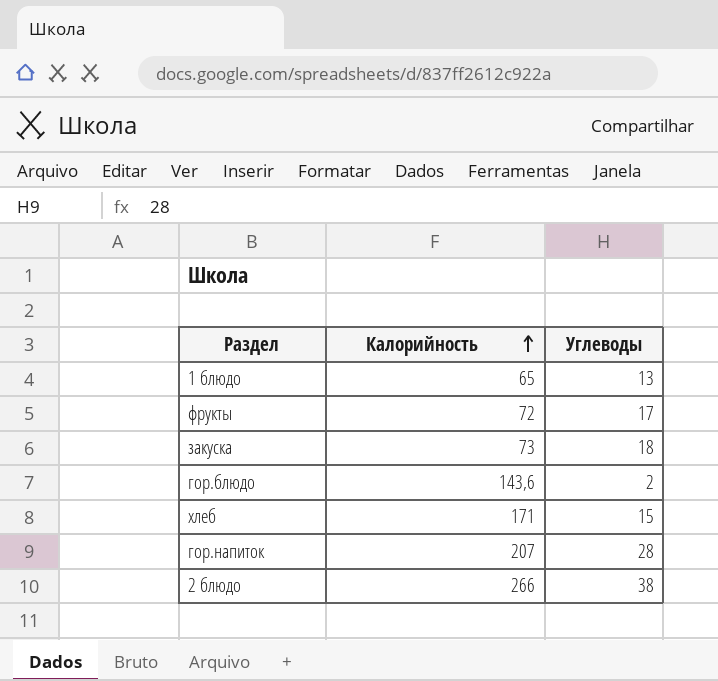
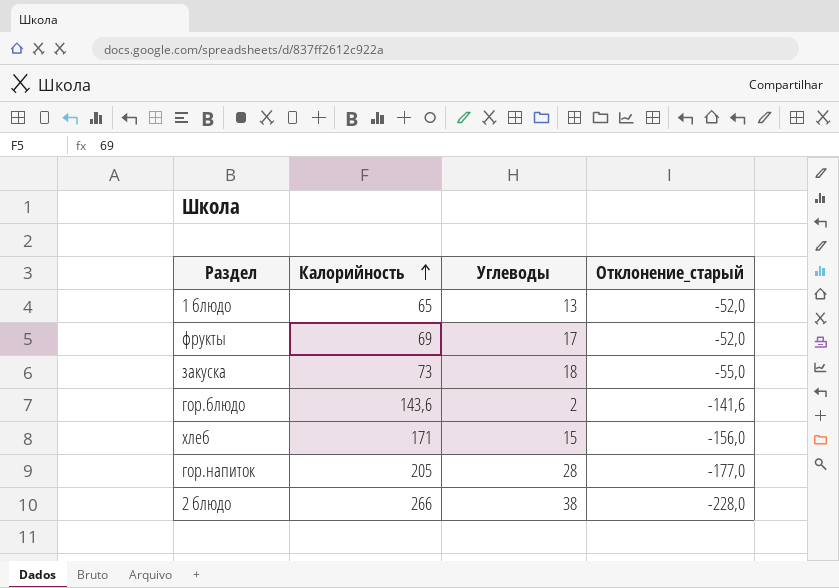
column Отклонение_старый | formula: none -> [Углеводы] - [Калорийность]
фрукты | Калорийность: 72 -> 69
гор.напиток | Калорийность: 207 -> 205

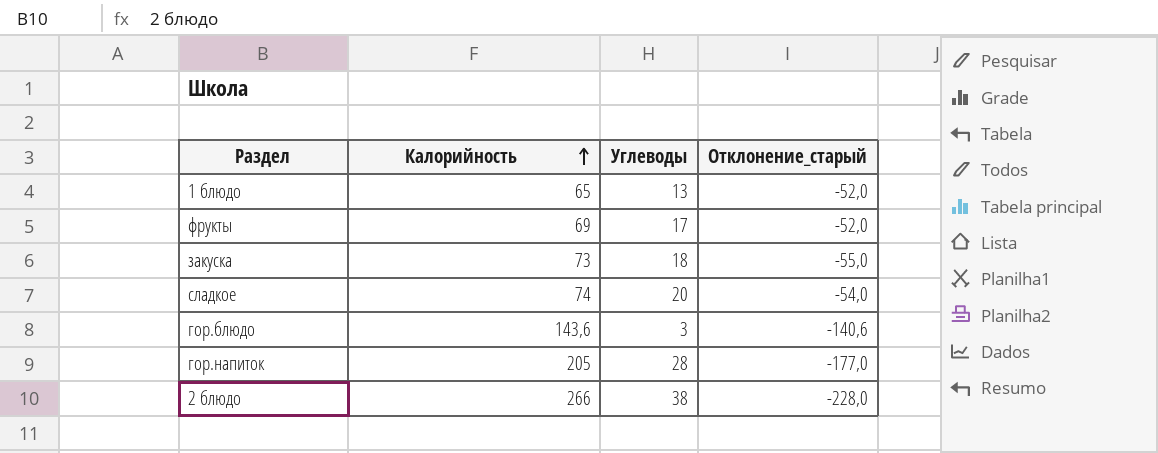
row хлеб: 171 | 15 | -156,0 -> none
row сладкое: none -> 74 | 20 | -54,0
гор.блюдо | Углеводы: 2 -> 3
гор.блюдо | Отклонение_старый: -141,6 -> -140,6

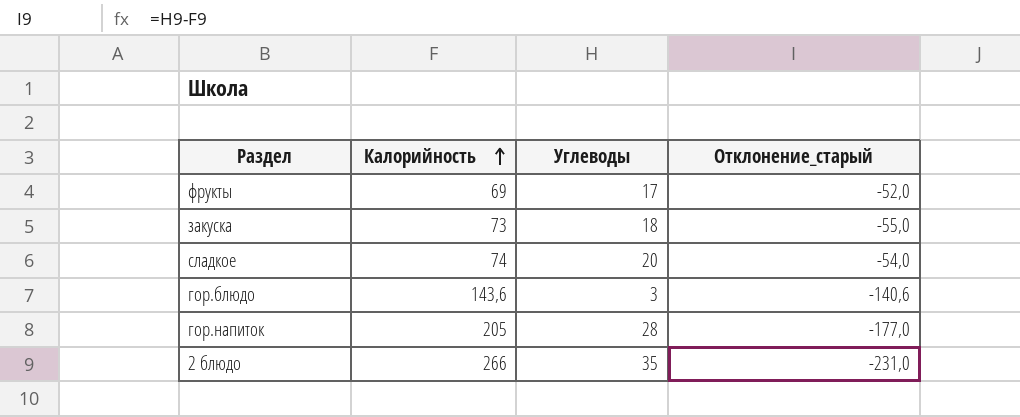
row 1 блюдо: 65 | 13 | -52,0 -> none
2 блюдо | Углеводы: 38 -> 35
2 блюдо | Отклонение_старый: -228,0 -> -231,0

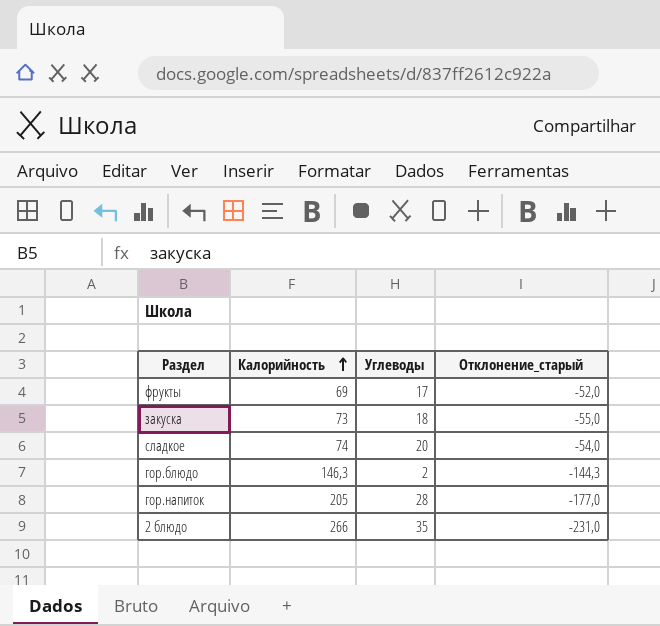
гор.блюдо | Калорийность: 143,6 -> 146,3
гор.блюдо | Углеводы: 3 -> 2
гор.блюдо | Отклонение_старый: -140,6 -> -144,3

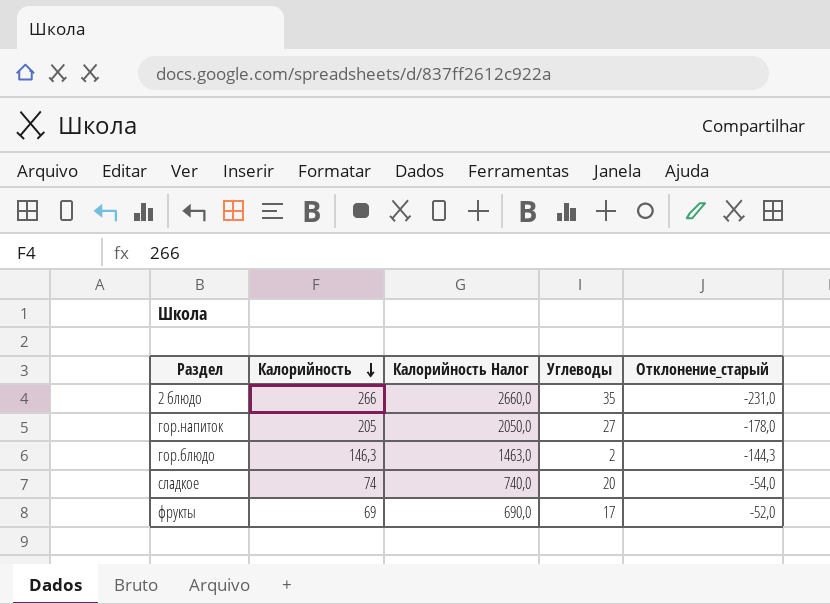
row order: Калорийность ascending -> Калорийность descending
column Калорийность Налог | formula: none -> [Калорийность] * 10
row закуска: 73 | 18 | -55,0 -> none
гор.напиток | Углеводы: 28 -> 27
гор.напиток | Отклонение_старый: -177,0 -> -178,0

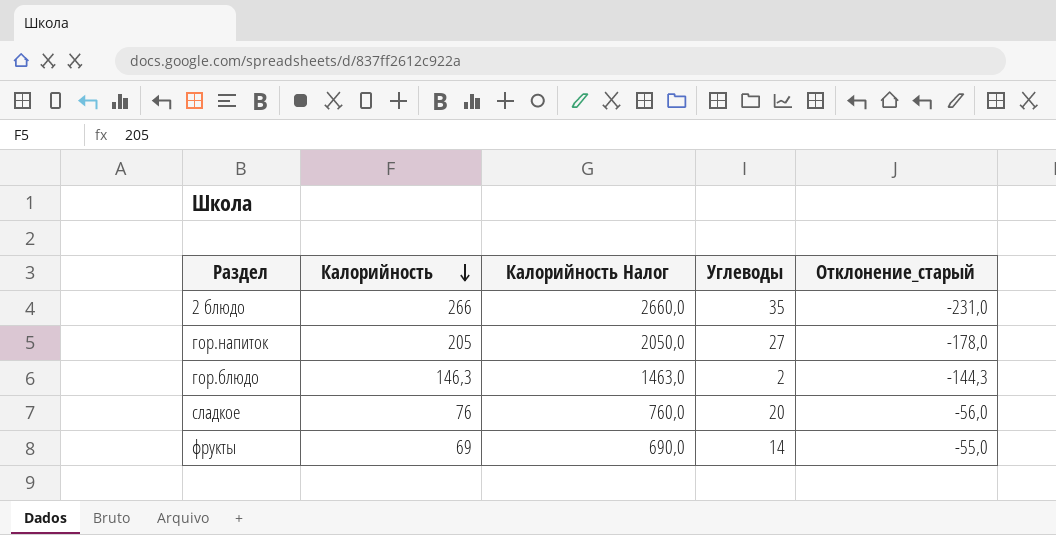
сладкое | Калорийность: 74 -> 76
сладкое | Калорийность Налог: 740,0 -> 760,0
сладкое | Отклонение_старый: -54,0 -> -56,0
фрукты | Углеводы: 17 -> 14
фрукты | Отклонение_старый: -52,0 -> -55,0

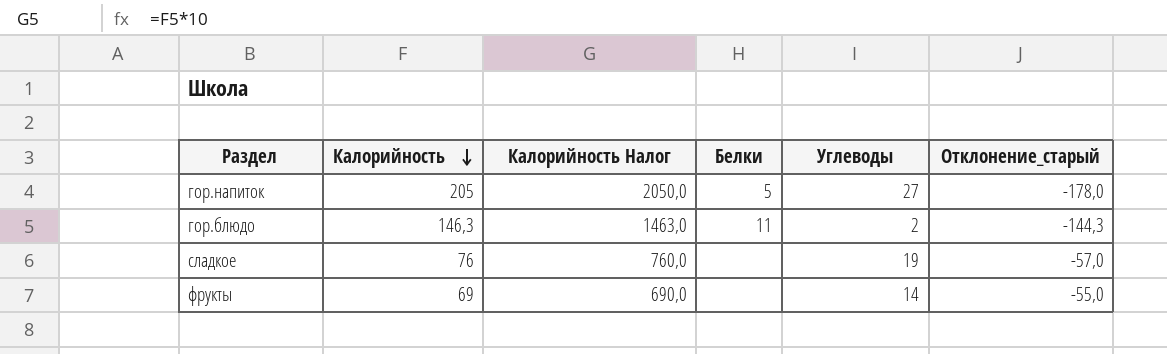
column Белки | position: none -> 4
row 2 блюдо: 266 | 2660,0 | 35 | -231,0 -> none
сладкое | Углеводы: 20 -> 19
сладкое | Отклонение_старый: -56,0 -> -57,0

